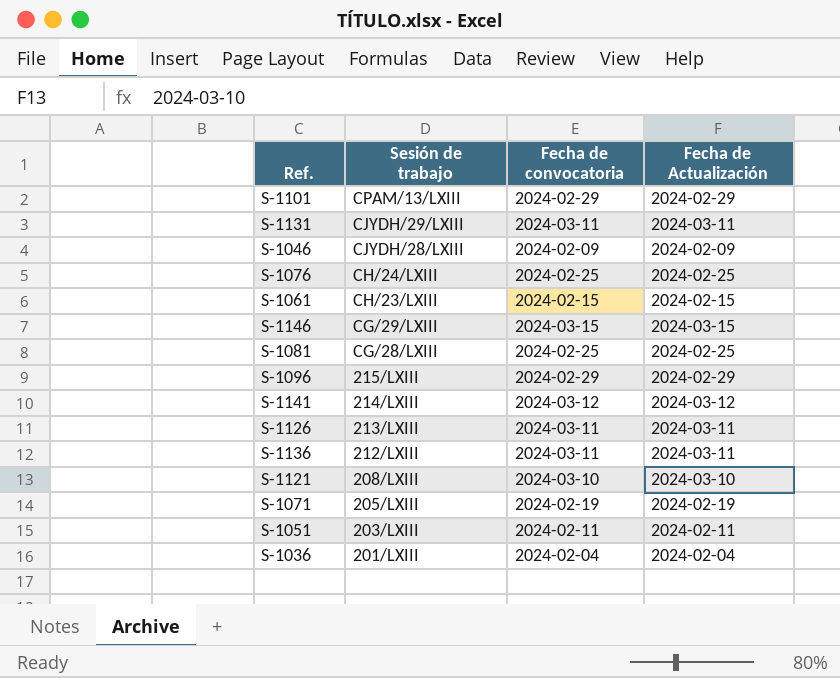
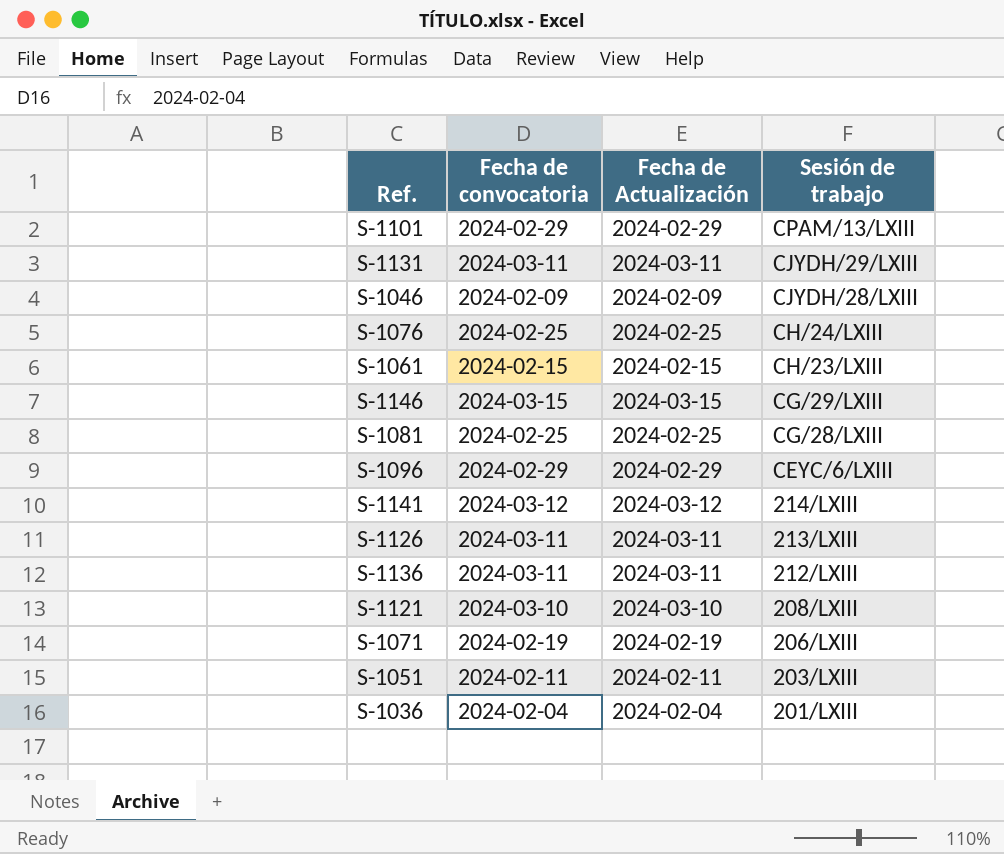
column Sesión de trabajo | position: 2 -> 4
S-1096 | Sesión de trabajo: 215/LXIII -> CEYC/6/LXIII
S-1071 | Sesión de trabajo: 205/LXIII -> 206/LXIII

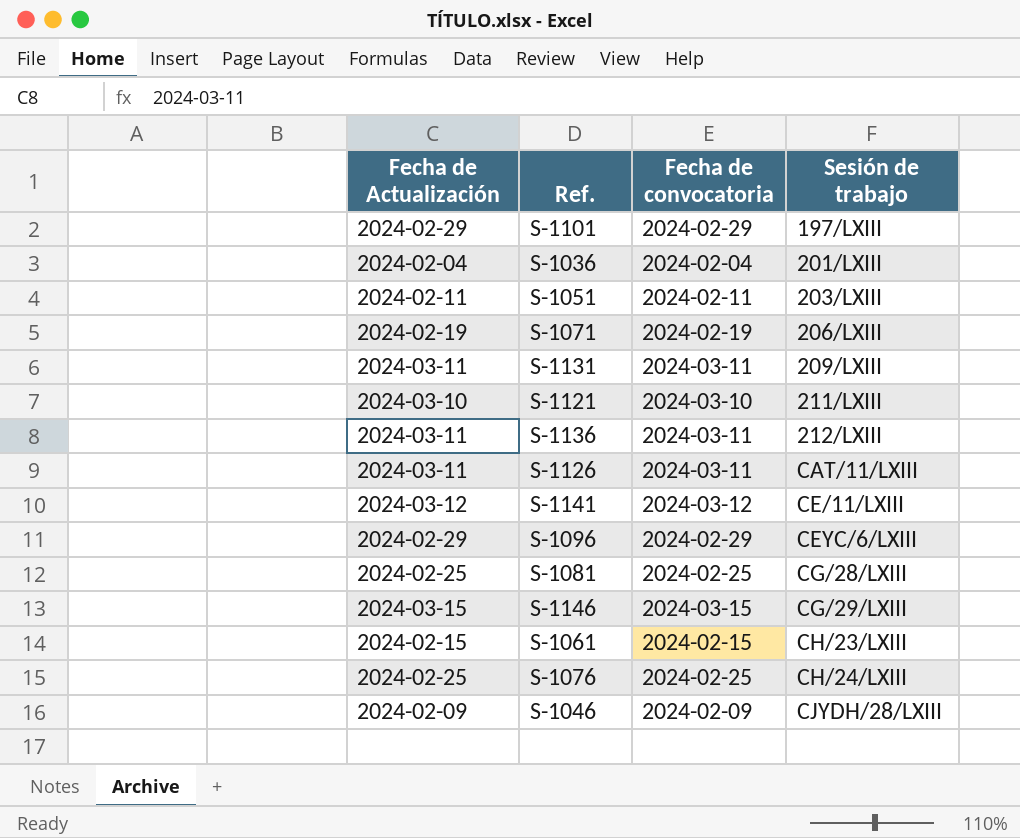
row order: Sesión de trabajo descending -> Sesión de trabajo ascending
column Fecha de Actualización | position: 3 -> 1
S-1101 | Sesión de trabajo: CPAM/13/LXIII -> 197/LXIII
S-1131 | Sesión de trabajo: CJYDH/29/LXIII -> 209/LXIII
S-1121 | Sesión de trabajo: 208/LXIII -> 211/LXIII
S-1126 | Sesión de trabajo: 213/LXIII -> CAT/11/LXIII
S-1141 | Sesión de trabajo: 214/LXIII -> CE/11/LXIII

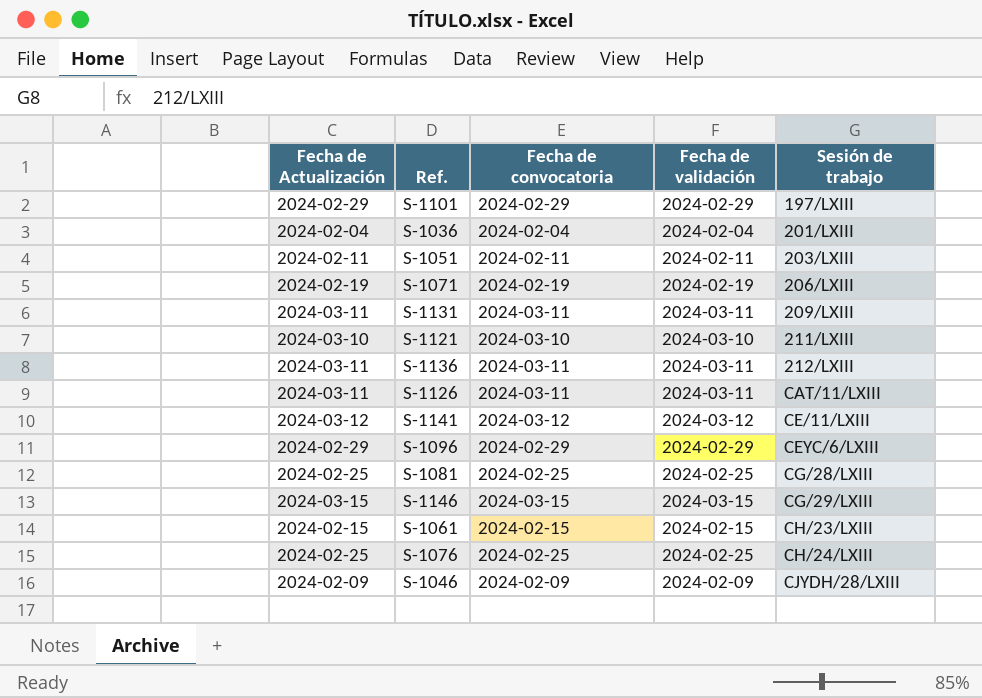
column Fecha de validación | position: none -> 4

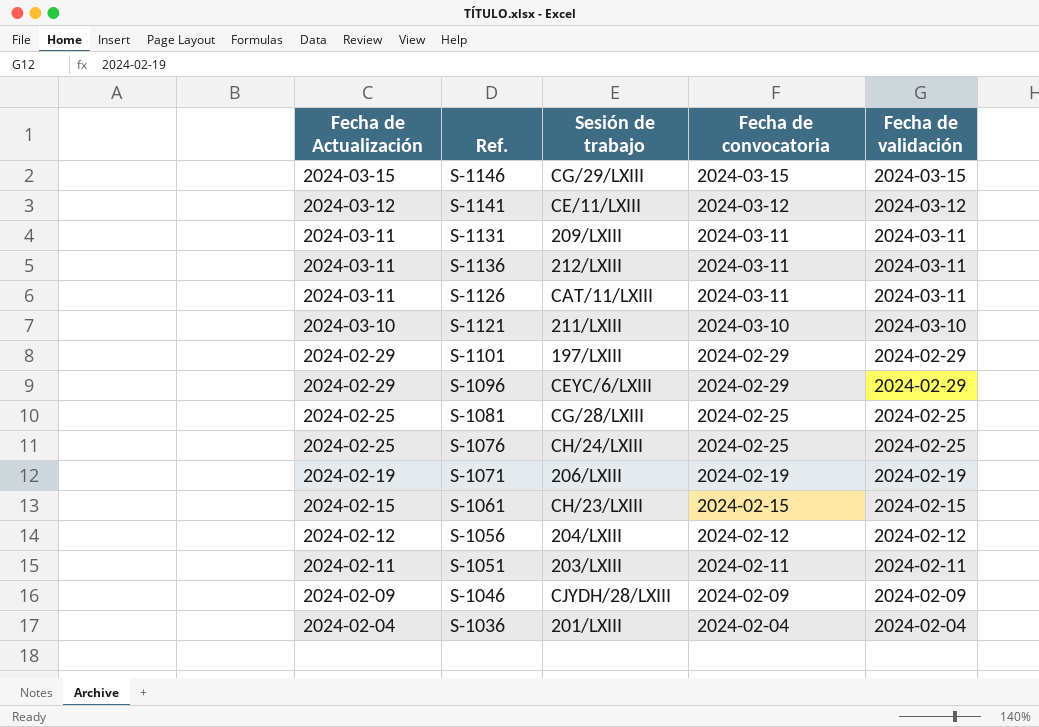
row order: Sesión de trabajo ascending -> Fecha de Actualización descending
column Sesión de trabajo | position: 5 -> 3
row S-1056: none -> 2024-02-12 | 204/LXIII | 2024-02-12 | 2024-02-12

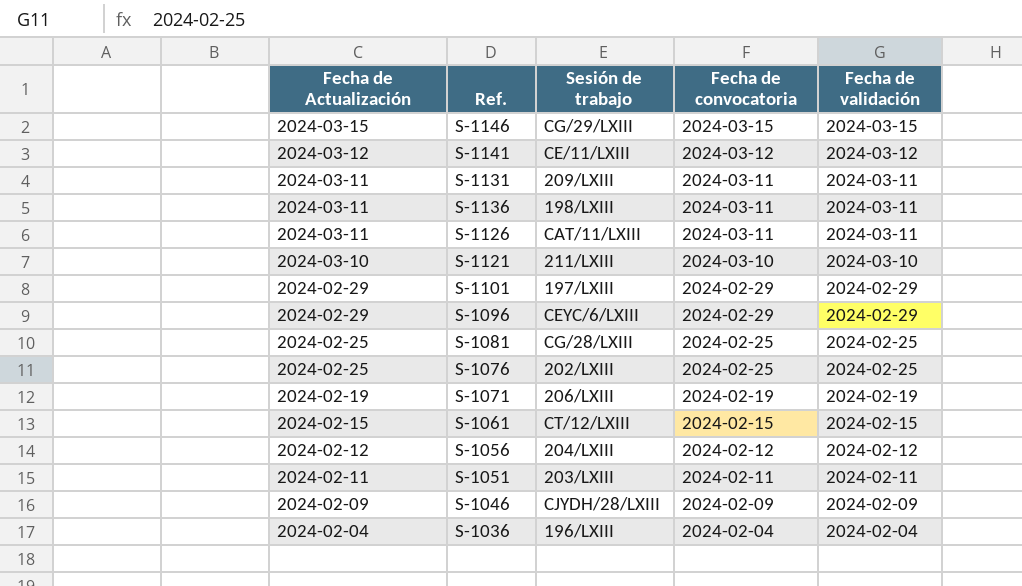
S-1136 | Sesión de trabajo: 212/LXIII -> 198/LXIII
S-1076 | Sesión de trabajo: CH/24/LXIII -> 202/LXIII
S-1061 | Sesión de trabajo: CH/23/LXIII -> CT/12/LXIII
S-1036 | Sesión de trabajo: 201/LXIII -> 196/LXIII

